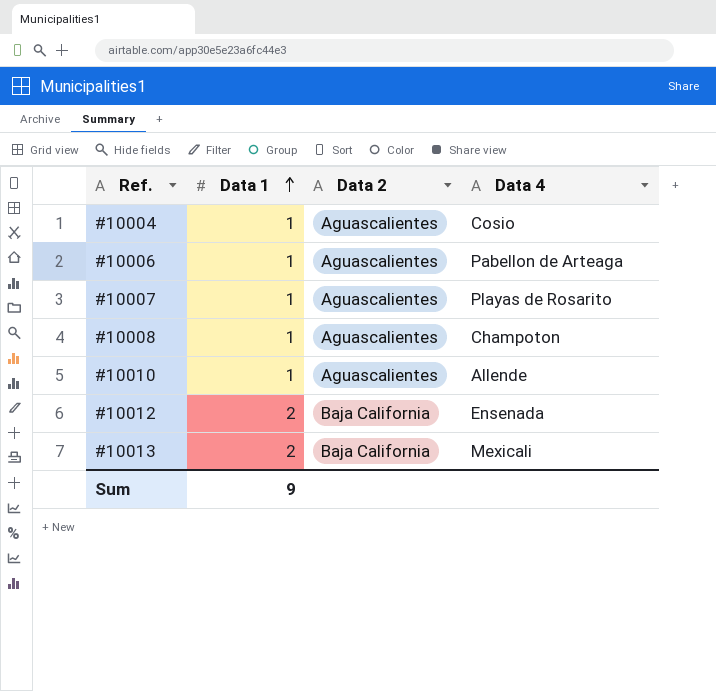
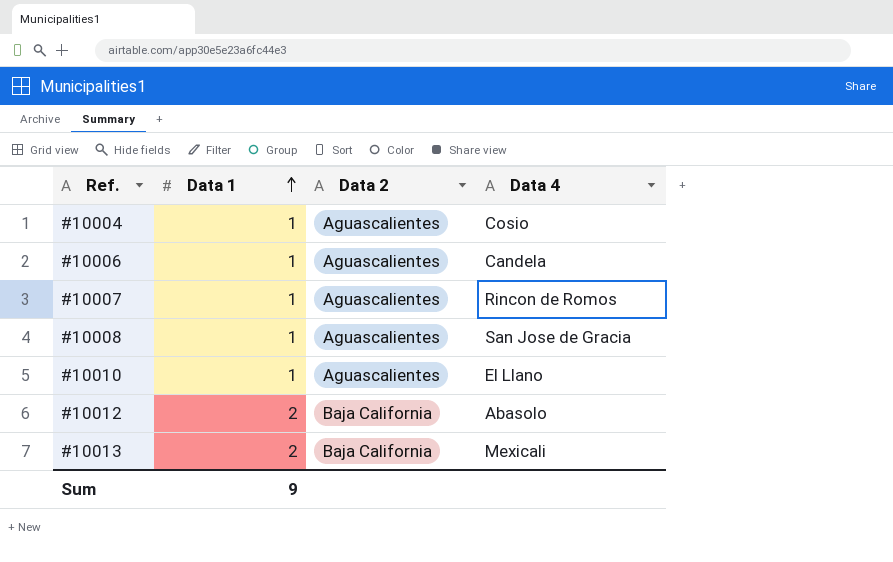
#10006 | Data 4: Pabellon de Arteaga -> Candela
#10007 | Data 4: Playas de Rosarito -> Rincon de Romos
#10008 | Data 4: Champoton -> San Jose de Gracia
#10010 | Data 4: Allende -> El Llano
#10012 | Data 4: Ensenada -> Abasolo

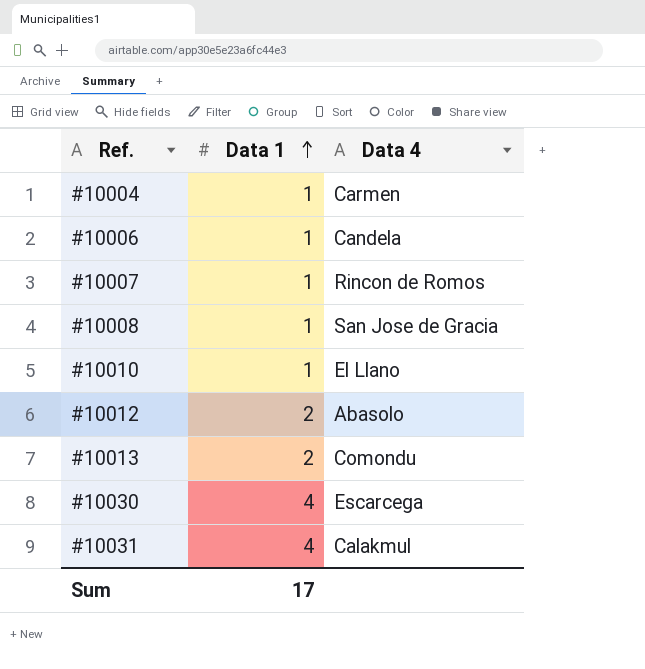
column Data 2 | position: 3 -> none
#10004 | Data 4: Cosio -> Carmen
#10013 | Data 4: Mexicali -> Comondu
row #10030: none -> 4 | Escarcega
row #10031: none -> 4 | Calakmul
Sum | Data 1: 9 -> 17

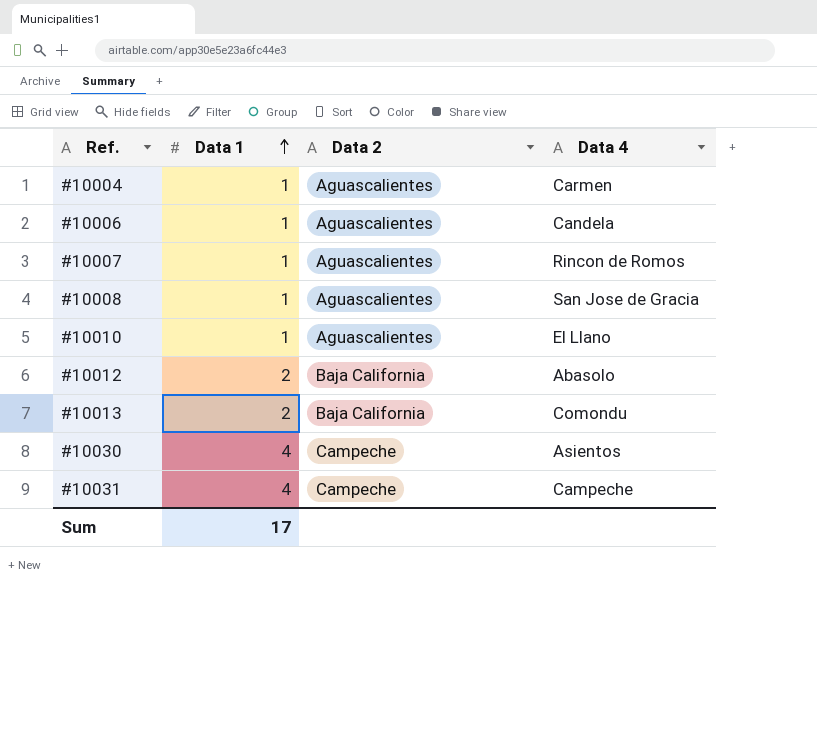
column Data 2 | position: none -> 3
#10030 | Data 4: Escarcega -> Asientos
#10031 | Data 4: Calakmul -> Campeche

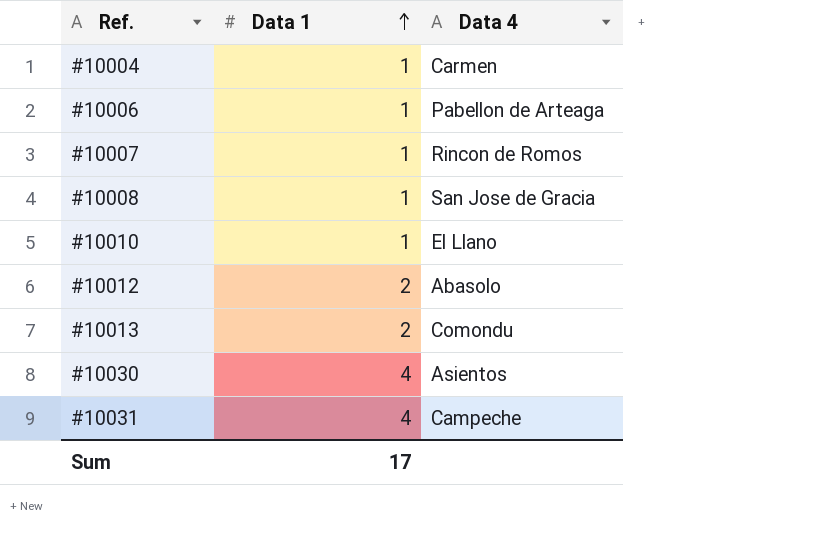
column Data 2 | position: 3 -> none
#10006 | Data 4: Candela -> Pabellon de Arteaga

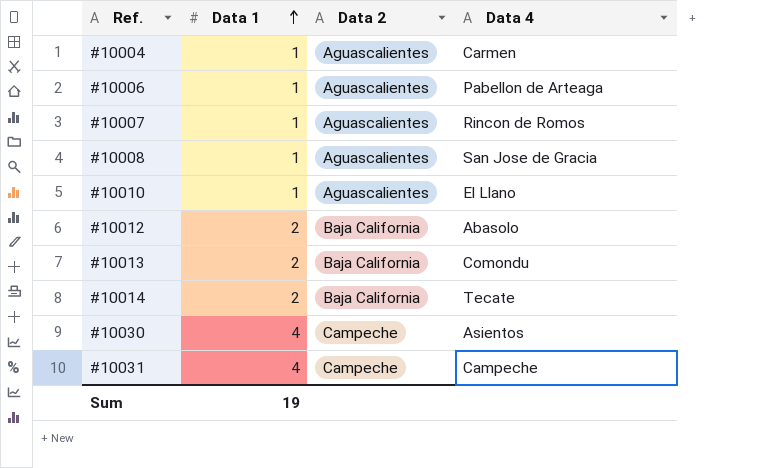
column Data 2 | position: none -> 3
row #10014: none -> 2 | Baja California | Tecate
Sum | Data 1: 17 -> 19

